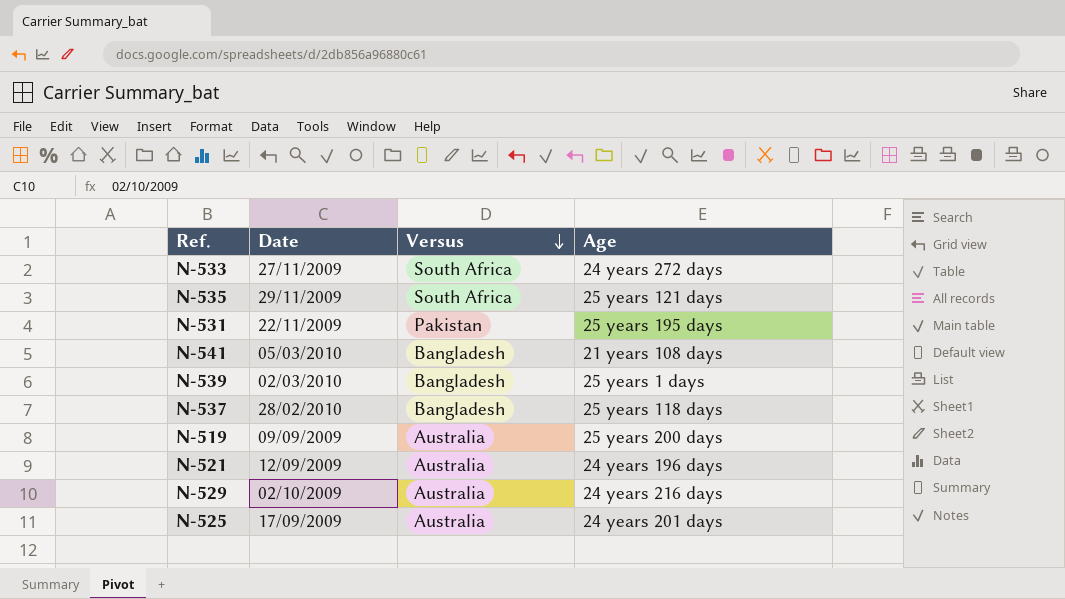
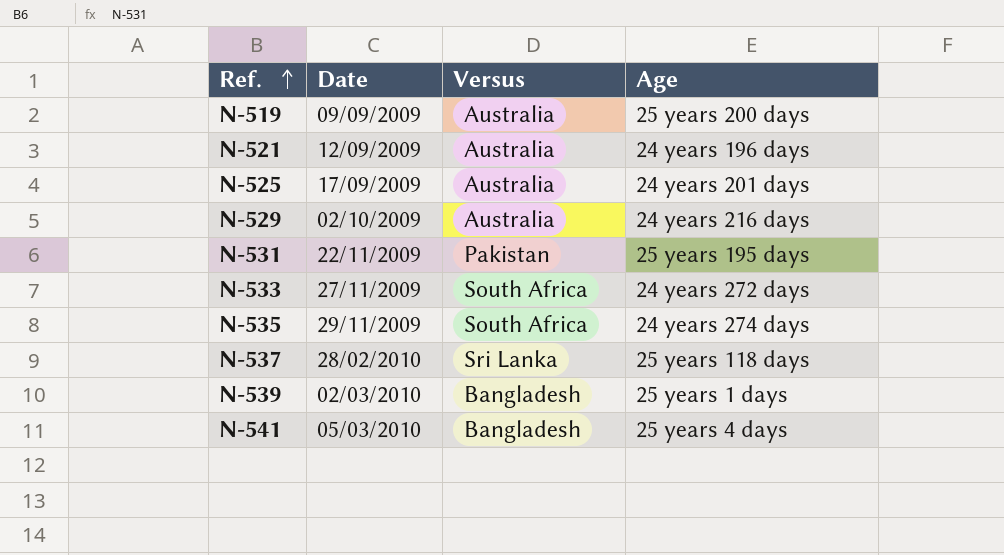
row order: Versus descending -> Ref. ascending
N-535 | Age: 25 years 121 days -> 24 years 274 days
N-537 | Versus: Bangladesh -> Sri Lanka
N-541 | Age: 21 years 108 days -> 25 years 4 days

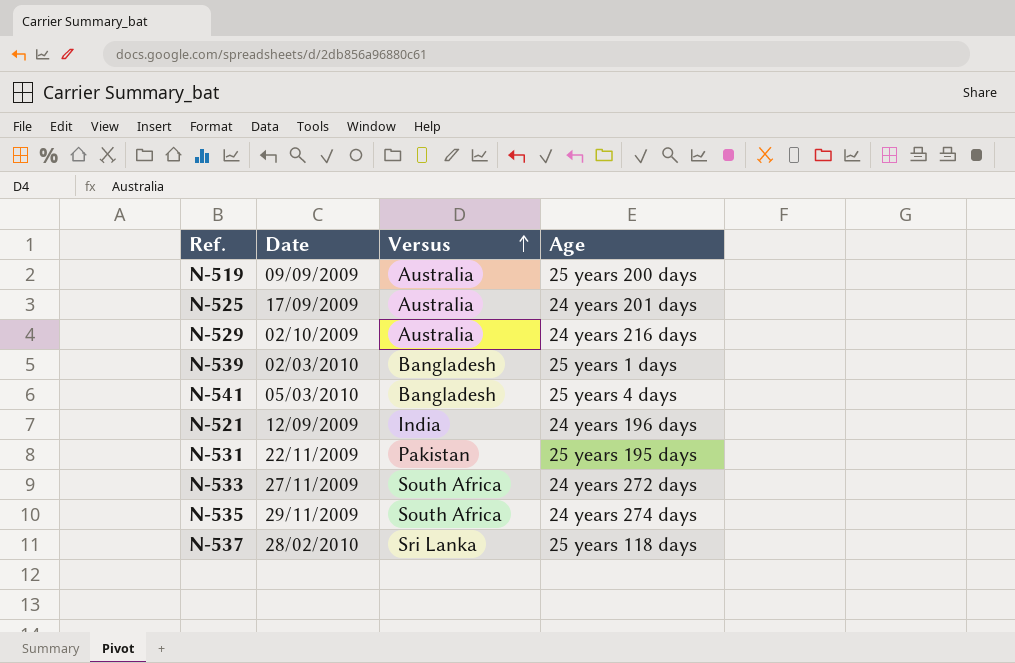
row order: Ref. ascending -> Versus ascending
N-521 | Versus: Australia -> India

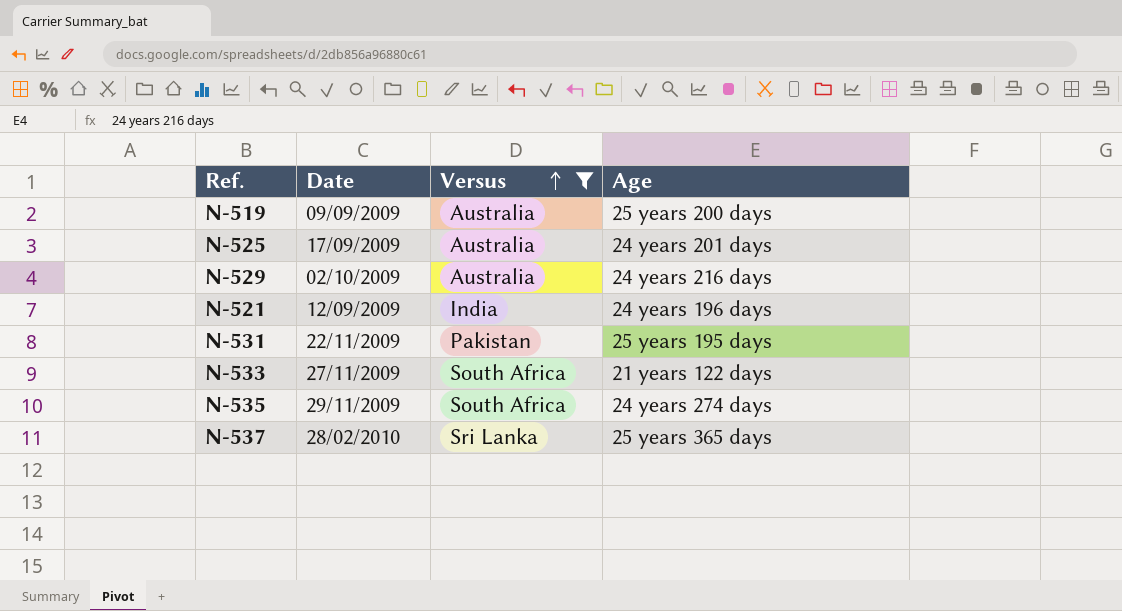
filter: none -> Versus != Bangladesh
N-533 | Age: 24 years 272 days -> 21 years 122 days
N-537 | Age: 25 years 118 days -> 25 years 365 days

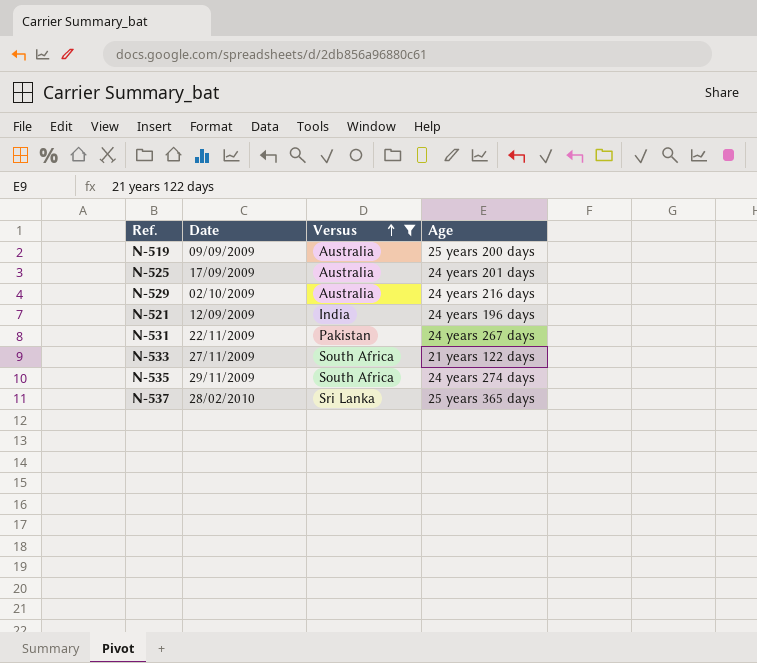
N-531 | Age: 25 years 195 days -> 24 years 267 days

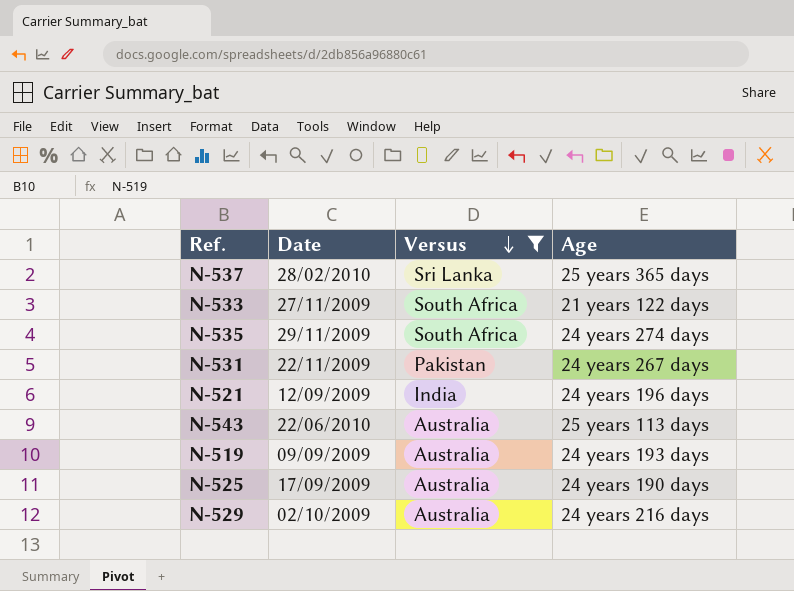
row order: Versus ascending -> Versus descending
row N-543: none -> 22/06/2010 | Australia | 25 years 113 days
N-519 | Age: 25 years 200 days -> 24 years 193 days
N-525 | Age: 24 years 201 days -> 24 years 190 days

